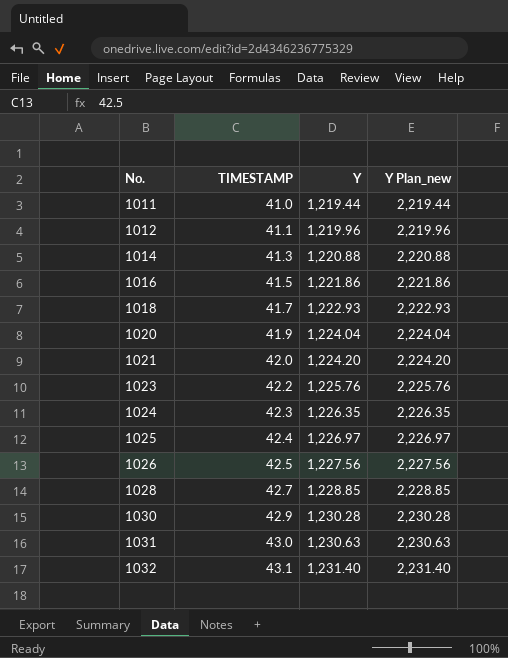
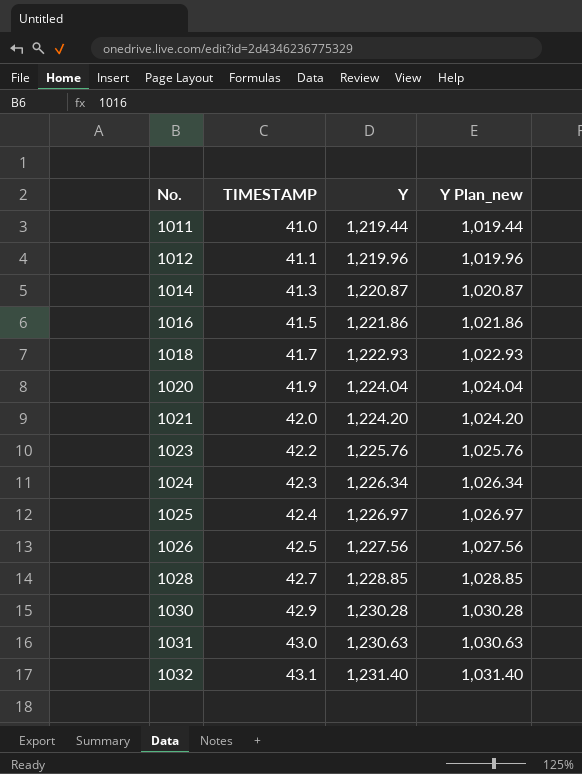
column Y Plan_new | formula: [Y] + 1000 -> [Y] - 200
1014 | Y: 1,220.88 -> 1,220.87
1024 | Y: 1,226.35 -> 1,226.34

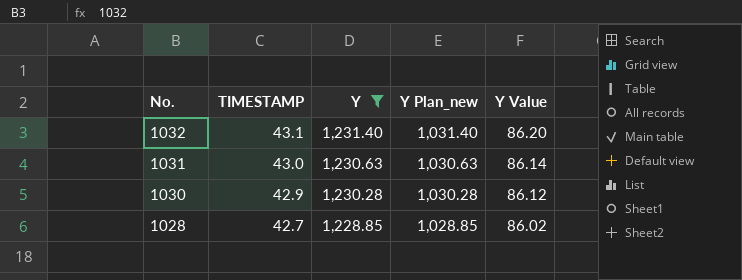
filter: none -> Y >= 1,228.85
row order: No. ascending -> No. descending
column Y Value | formula: none -> [Y] * 0.07

